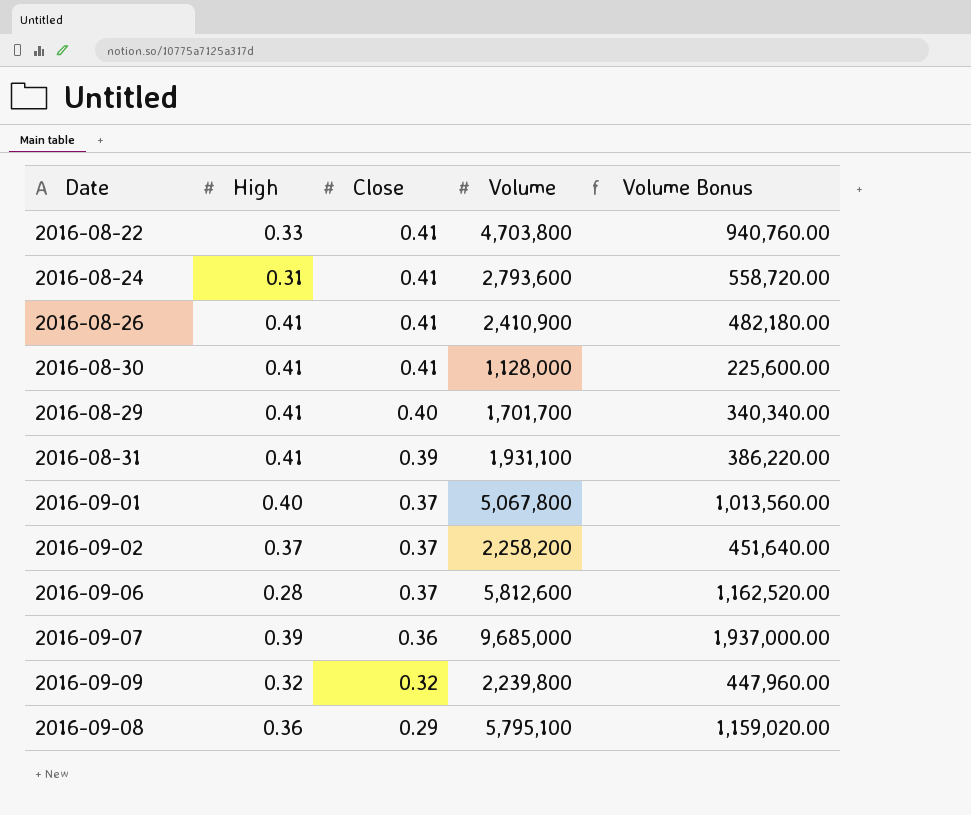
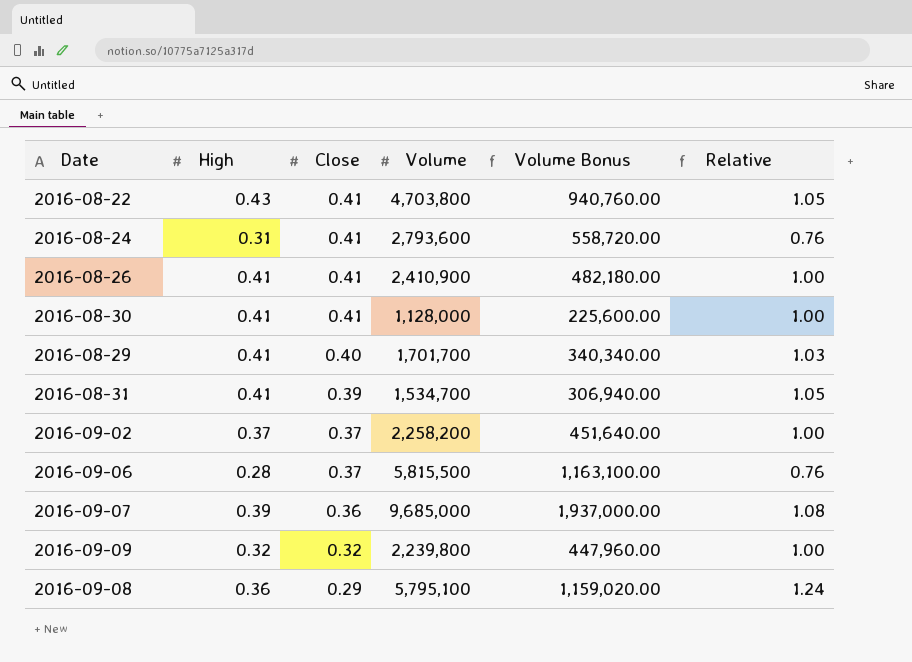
column Relative | formula: none -> [High] / [Close]
row 2016-09-01: 0.40 | 0.37 | 5,067,800 | 1,013,560.00 -> none
2016-08-22 | High: 0.33 -> 0.43
2016-08-31 | Volume: 1,931,100 -> 1,534,700
2016-08-31 | Volume Bonus: 386,220.00 -> 306,940.00
2016-09-06 | Volume: 5,812,600 -> 5,815,500
2016-09-06 | Volume Bonus: 1,162,520.00 -> 1,163,100.00

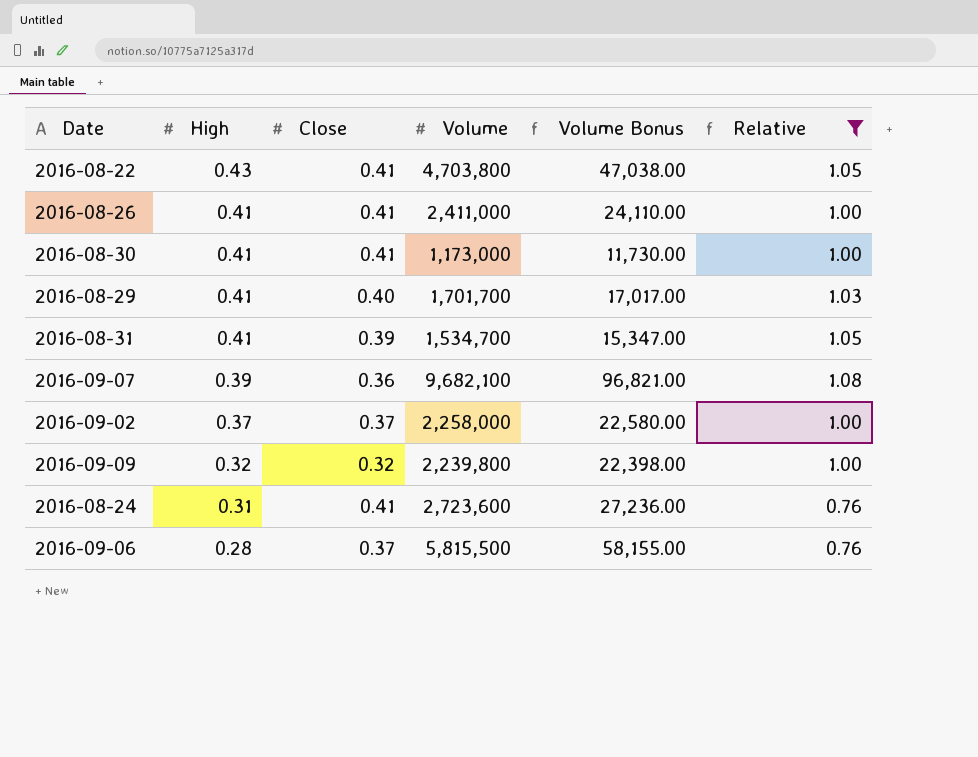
filter: none -> Relative != 1.24
row order: Close descending -> High descending
column Volume Bonus | formula: [Volume] * 0.2 -> [Volume] * 0.01
2016-08-26 | Volume: 2,410,900 -> 2,411,000
2016-08-30 | Volume: 1,128,000 -> 1,173,000
2016-09-07 | Volume: 9,685,000 -> 9,682,100
2016-09-02 | Volume: 2,258,200 -> 2,258,000
2016-08-24 | Volume: 2,793,600 -> 2,723,600

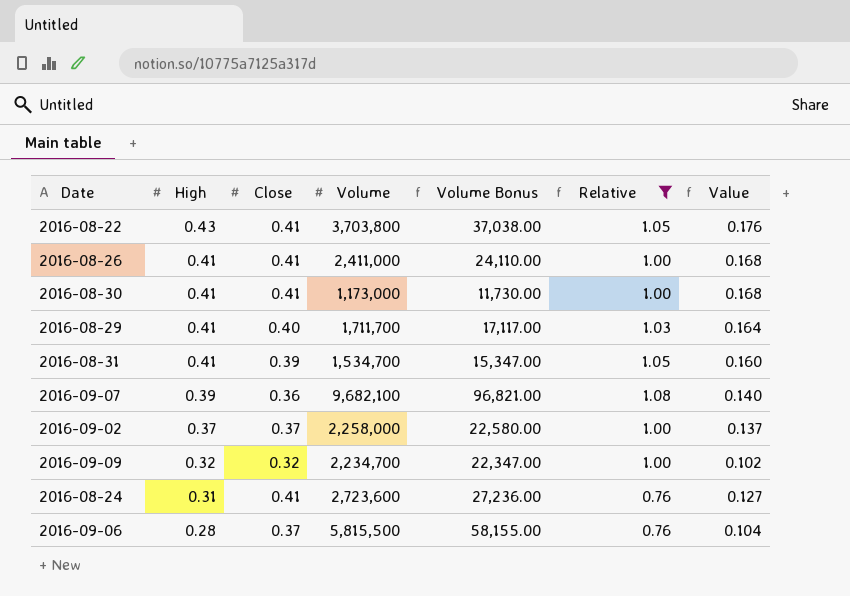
column Value | formula: none -> [High] * [Close]
2016-08-22 | Volume: 4,703,800 -> 3,703,800
2016-08-22 | Volume Bonus: 47,038.00 -> 37,038.00
2016-08-29 | Volume: 1,701,700 -> 1,711,700
2016-08-29 | Volume Bonus: 17,017.00 -> 17,117.00
2016-09-09 | Volume: 2,239,800 -> 2,234,700
2016-09-09 | Volume Bonus: 22,398.00 -> 22,347.00

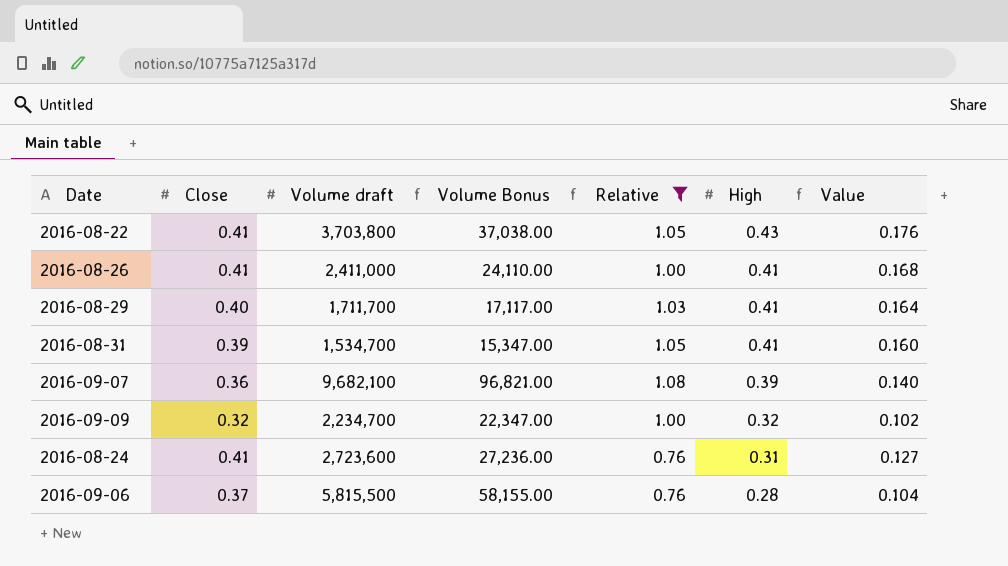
column name: Volume -> Volume draft
column High | position: 2 -> 6
row 2016-08-30: 0.41 | 0.41 | 1,173,000 | 11,730.00 | 1.00 | 0.168 -> none
row 2016-09-02: 0.37 | 0.37 | 2,258,000 | 22,580.00 | 1.00 | 0.137 -> none

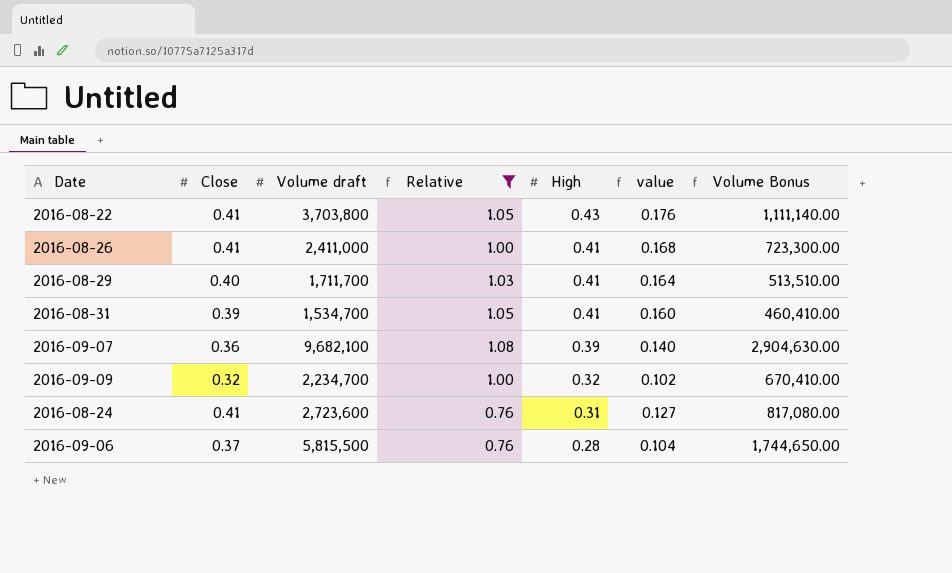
column name: Value -> value
column Volume Bonus | formula: [Volume draft] * 0.01 -> [Volume draft] * 0.3
column Volume Bonus | position: 4 -> 7

